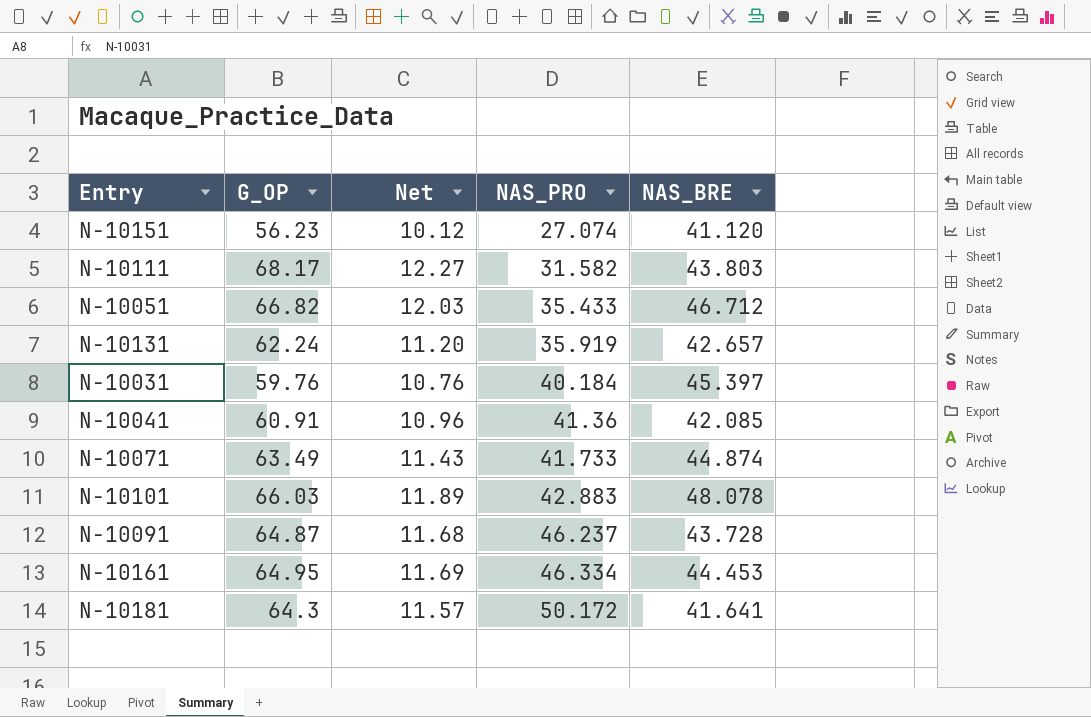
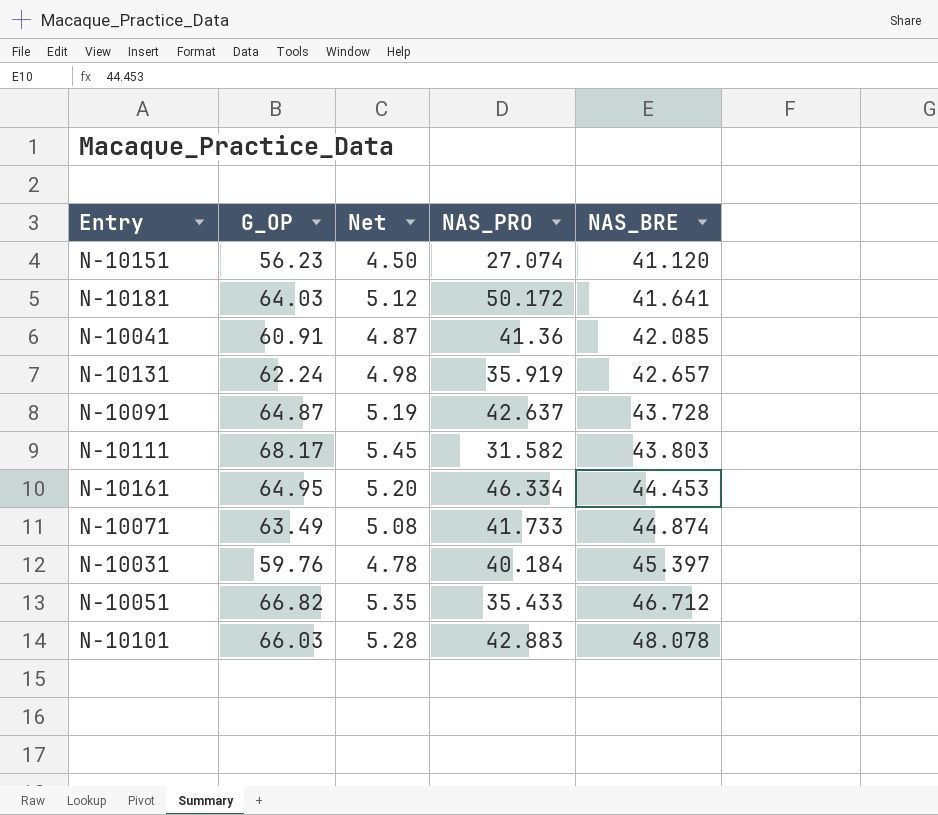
row order: NAS_PRO ascending -> NAS_BRE ascending
column Net | formula: [G_OP] * 0.18 -> [G_OP] * 0.08
N-10181 | G_OP: 64.3 -> 64.03
N-10091 | NAS_PRO: 46.237 -> 42.637

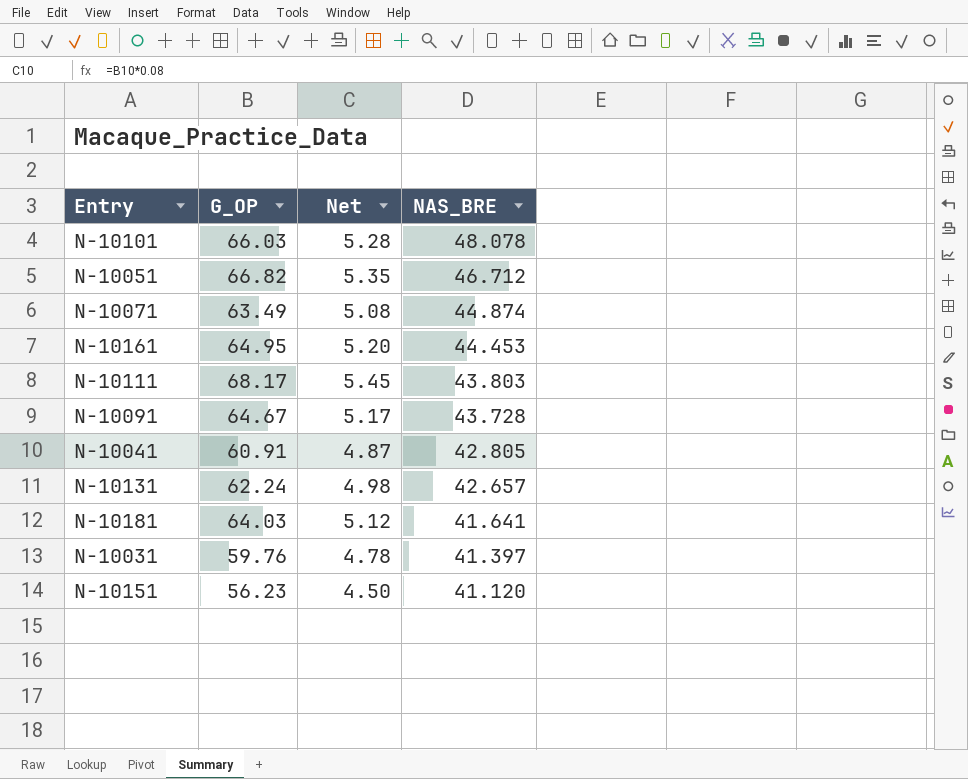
row order: NAS_BRE ascending -> NAS_BRE descending
column NAS_PRO | position: 4 -> none
N-10091 | G_OP: 64.87 -> 64.67
N-10091 | Net: 5.19 -> 5.17
N-10041 | NAS_BRE: 42.085 -> 42.805
N-10031 | NAS_BRE: 45.397 -> 41.397

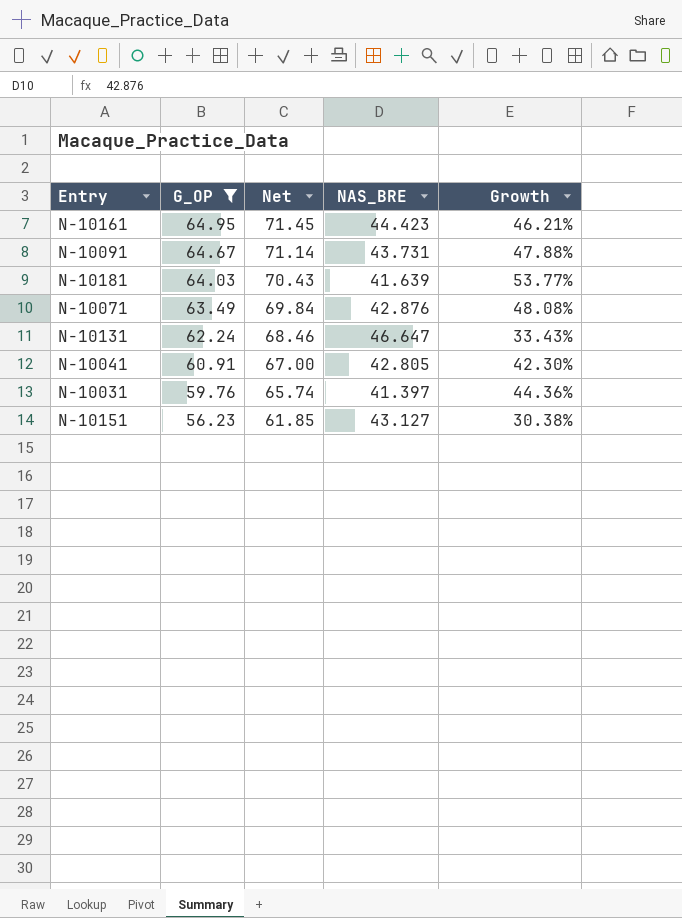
filter: none -> G_OP <= 64.95
row order: NAS_BRE descending -> G_OP descending
column Net | formula: [G_OP] * 0.08 -> [G_OP] * 1.1
column Growth | formula: none -> ([G_OP] - [NAS_BRE]) / [NAS_BRE]
N-10161 | NAS_BRE: 44.453 -> 44.423
N-10091 | NAS_BRE: 43.728 -> 43.731
N-10181 | NAS_BRE: 41.641 -> 41.639
N-10071 | NAS_BRE: 44.874 -> 42.876
N-10131 | NAS_BRE: 42.657 -> 46.647
N-10151 | NAS_BRE: 41.120 -> 43.127

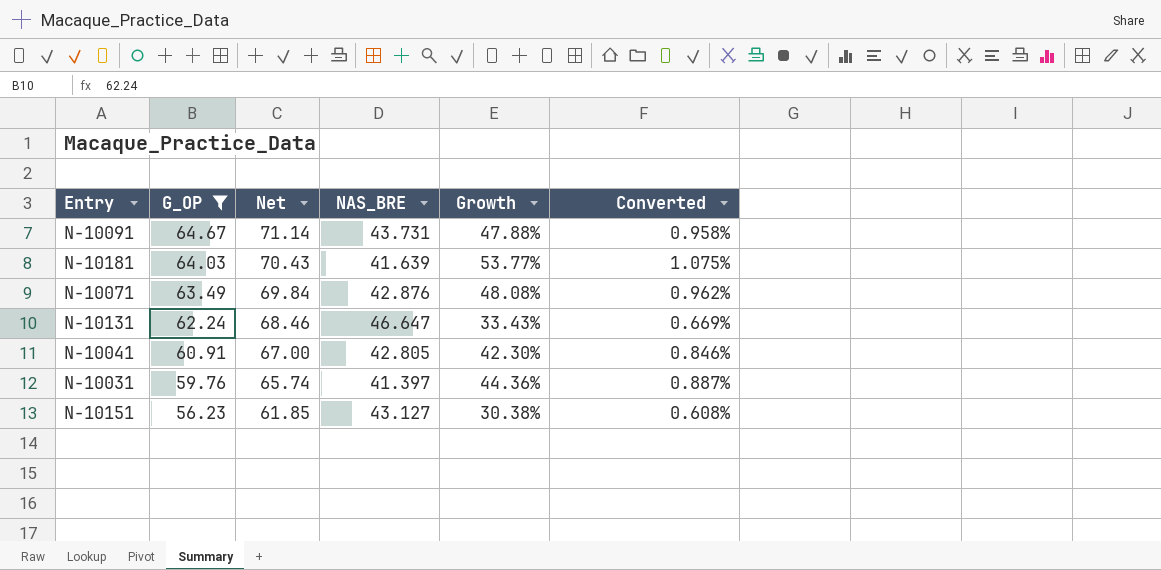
column Converted | formula: none -> [Growth] * 0.02
row N-10161: 64.95 | 71.45 | 44.423 | 46.21% -> none

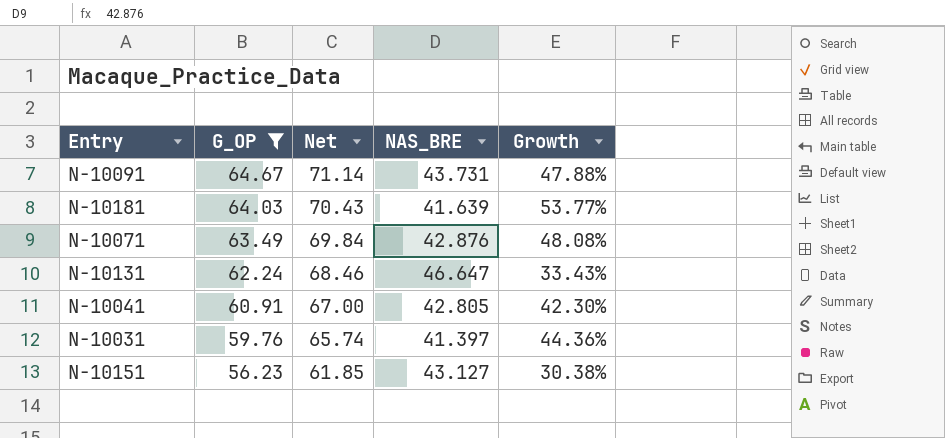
column Converted | formula: [Growth] * 0.02 -> none

